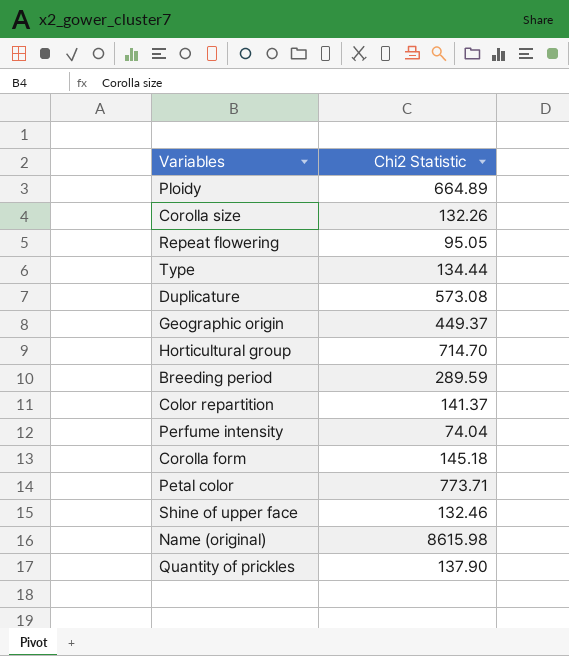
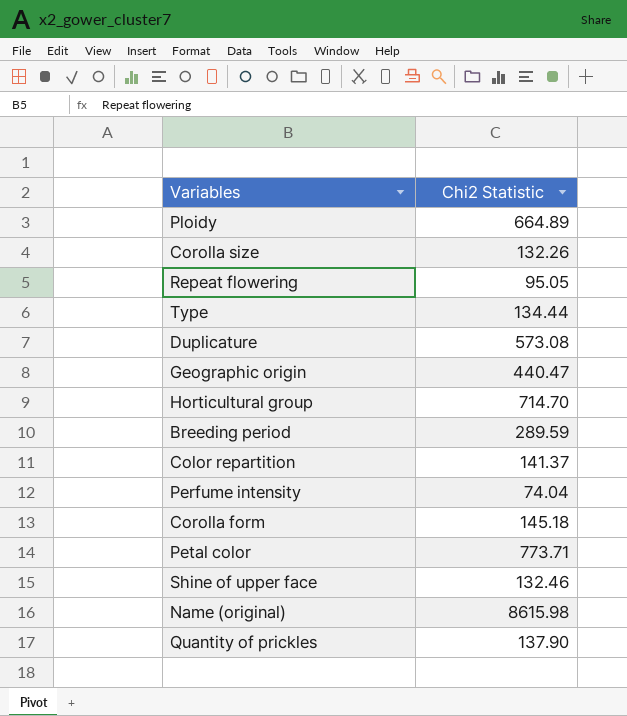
Geographic origin | Chi2 Statistic: 449.37 -> 440.47

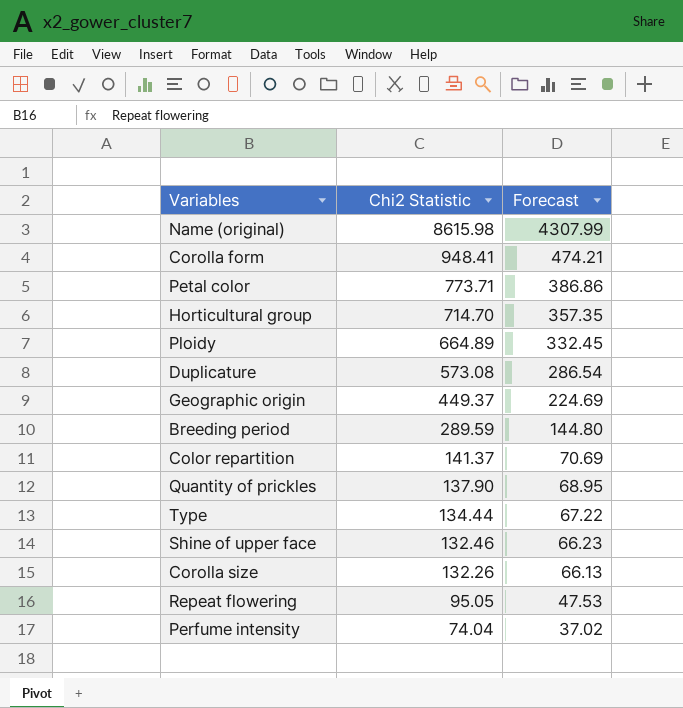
row order: none -> Chi2 Statistic descending
column Forecast | formula: none -> [Chi2 Statistic] * 0.5
Corolla form | Chi2 Statistic: 145.18 -> 948.41
Geographic origin | Chi2 Statistic: 440.47 -> 449.37

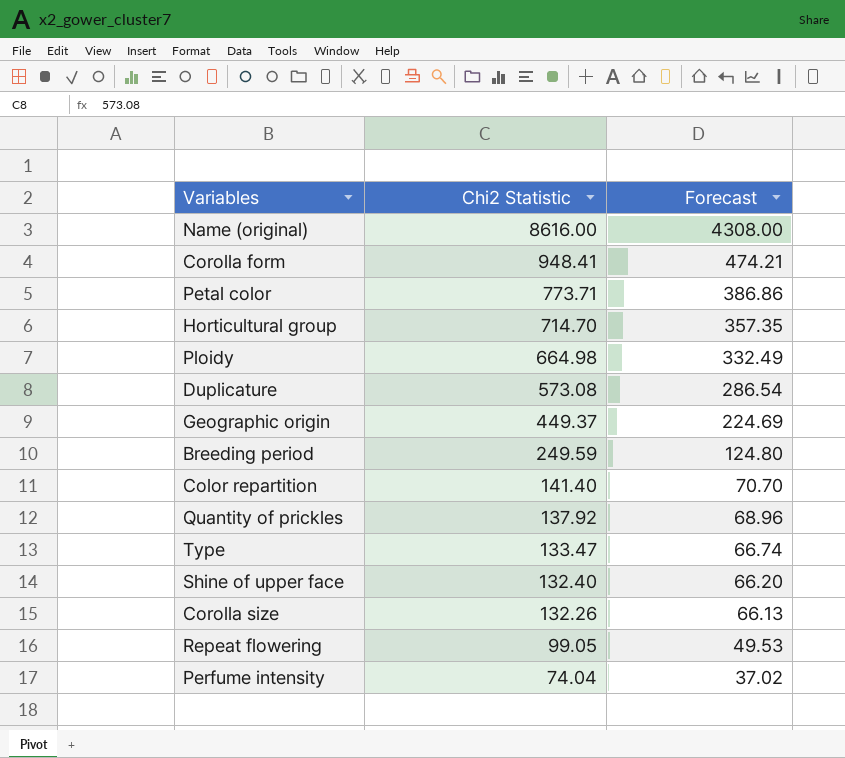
Name (original) | Chi2 Statistic: 8615.98 -> 8616.00
Name (original) | Forecast: 4307.99 -> 4308.00
Ploidy | Chi2 Statistic: 664.89 -> 664.98
Ploidy | Forecast: 332.45 -> 332.49
Breeding period | Chi2 Statistic: 289.59 -> 249.59
Breeding period | Forecast: 144.80 -> 124.80
Color repartition | Chi2 Statistic: 141.37 -> 141.40
Color repartition | Forecast: 70.69 -> 70.70
Quantity of prickles | Chi2 Statistic: 137.90 -> 137.92
Quantity of prickles | Forecast: 68.95 -> 68.96
Type | Chi2 Statistic: 134.44 -> 133.47
Type | Forecast: 67.22 -> 66.74
Shine of upper face | Chi2 Statistic: 132.46 -> 132.40
Shine of upper face | Forecast: 66.23 -> 66.20
Repeat flowering | Chi2 Statistic: 95.05 -> 99.05
Repeat flowering | Forecast: 47.53 -> 49.53

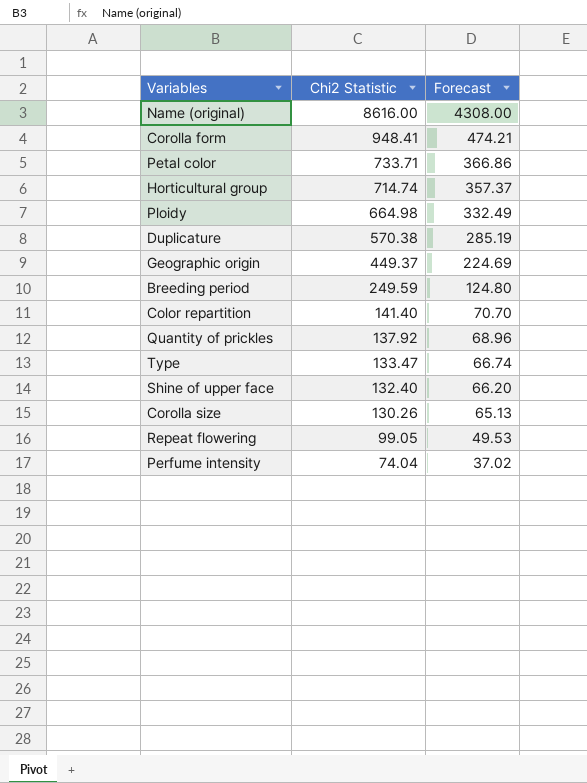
Petal color | Chi2 Statistic: 773.71 -> 733.71
Petal color | Forecast: 386.86 -> 366.86
Horticultural group | Chi2 Statistic: 714.70 -> 714.74
Horticultural group | Forecast: 357.35 -> 357.37
Duplicature | Chi2 Statistic: 573.08 -> 570.38
Duplicature | Forecast: 286.54 -> 285.19
Corolla size | Chi2 Statistic: 132.26 -> 130.26
Corolla size | Forecast: 66.13 -> 65.13

